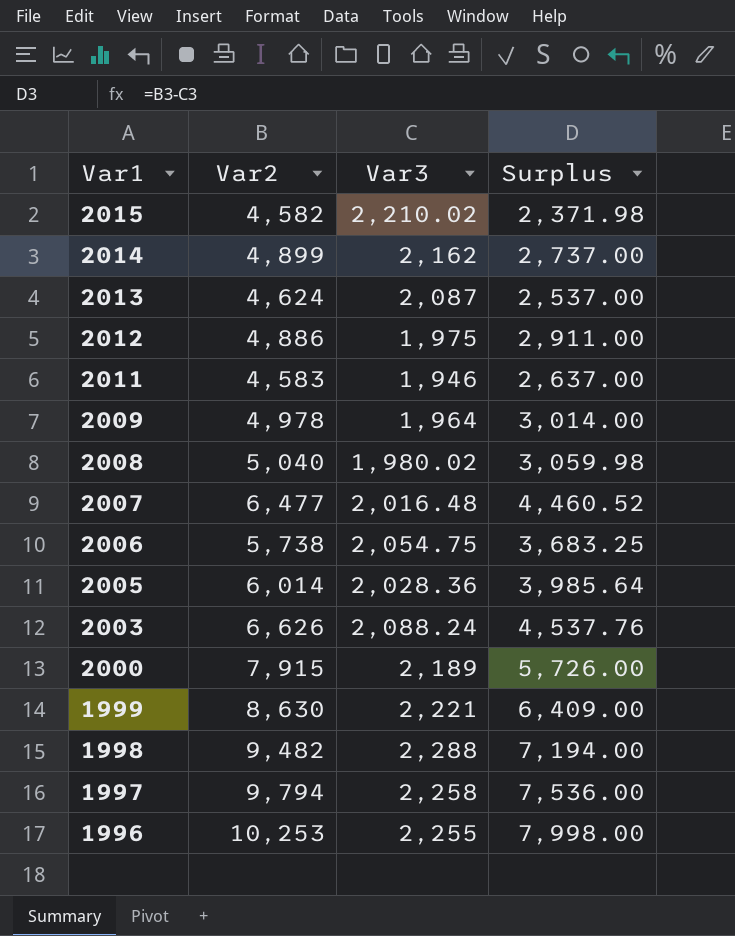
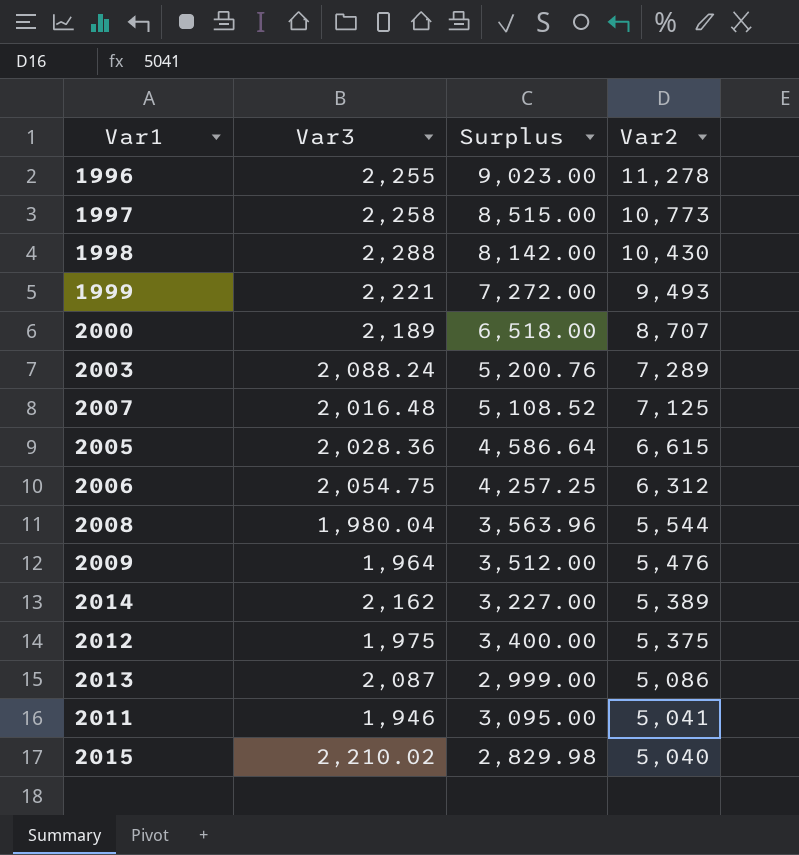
row order: Var1 descending -> Var2 descending
column Var2 | position: 2 -> 4
1996 | Surplus: 7,998.00 -> 9,023.00
1996 | Var2: 10,253 -> 11,278
1997 | Surplus: 7,536.00 -> 8,515.00
1997 | Var2: 9,794 -> 10,773
1998 | Surplus: 7,194.00 -> 8,142.00
1998 | Var2: 9,482 -> 10,430
1999 | Surplus: 6,409.00 -> 7,272.00
1999 | Var2: 8,630 -> 9,493
2000 | Surplus: 5,726.00 -> 6,518.00
2000 | Var2: 7,915 -> 8,707
2003 | Surplus: 4,537.76 -> 5,200.76
2003 | Var2: 6,626 -> 7,289
2007 | Surplus: 4,460.52 -> 5,108.52
2007 | Var2: 6,477 -> 7,125
2005 | Surplus: 3,985.64 -> 4,586.64
2005 | Var2: 6,014 -> 6,615
2006 | Surplus: 3,683.25 -> 4,257.25
2006 | Var2: 5,738 -> 6,312
2008 | Var3: 1,980.02 -> 1,980.04
2008 | Surplus: 3,059.98 -> 3,563.96
2008 | Var2: 5,040 -> 5,544
2009 | Surplus: 3,014.00 -> 3,512.00
2009 | Var2: 4,978 -> 5,476
2014 | Surplus: 2,737.00 -> 3,227.00
2014 | Var2: 4,899 -> 5,389
2012 | Surplus: 2,911.00 -> 3,400.00
2012 | Var2: 4,886 -> 5,375
2013 | Surplus: 2,537.00 -> 2,999.00
2013 | Var2: 4,624 -> 5,086
2011 | Surplus: 2,637.00 -> 3,095.00
2011 | Var2: 4,583 -> 5,041
2015 | Surplus: 2,371.98 -> 2,829.98
2015 | Var2: 4,582 -> 5,040

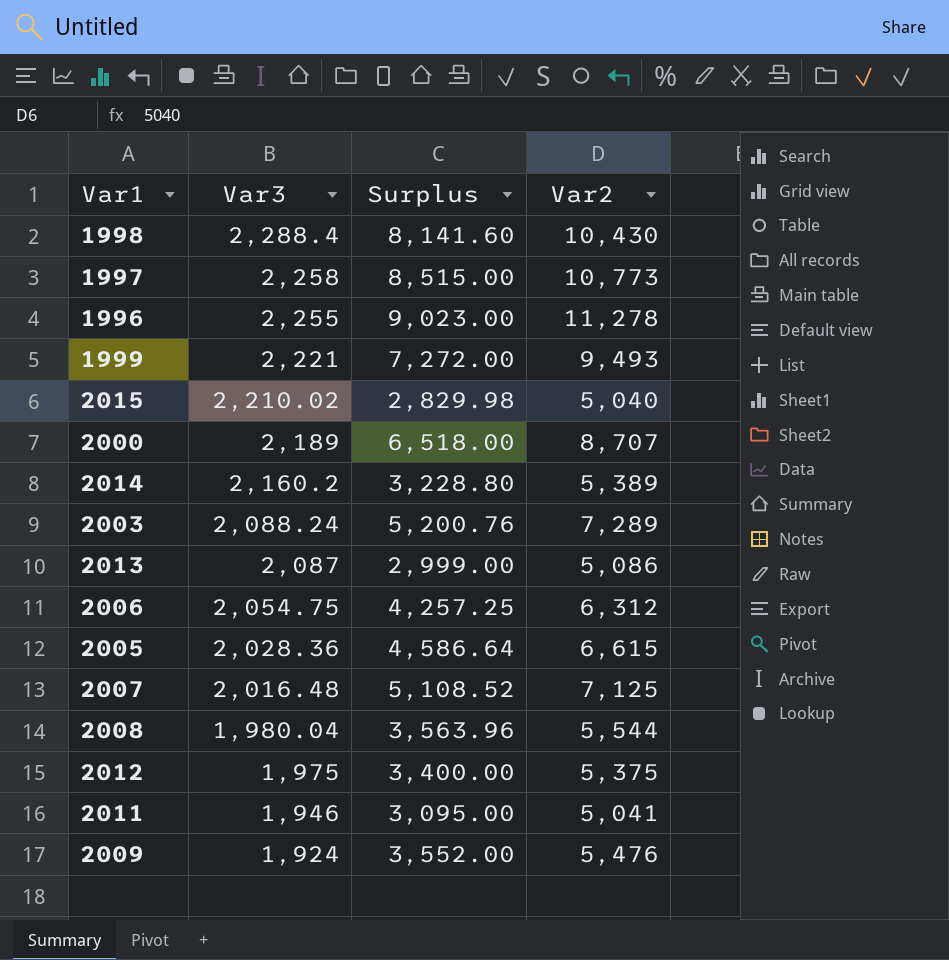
row order: Var2 descending -> Var3 descending
1998 | Var3: 2,288 -> 2,288.4
1998 | Surplus: 8,142.00 -> 8,141.60
2014 | Var3: 2,162 -> 2,160.2
2014 | Surplus: 3,227.00 -> 3,228.80
2009 | Var3: 1,964 -> 1,924
2009 | Surplus: 3,512.00 -> 3,552.00

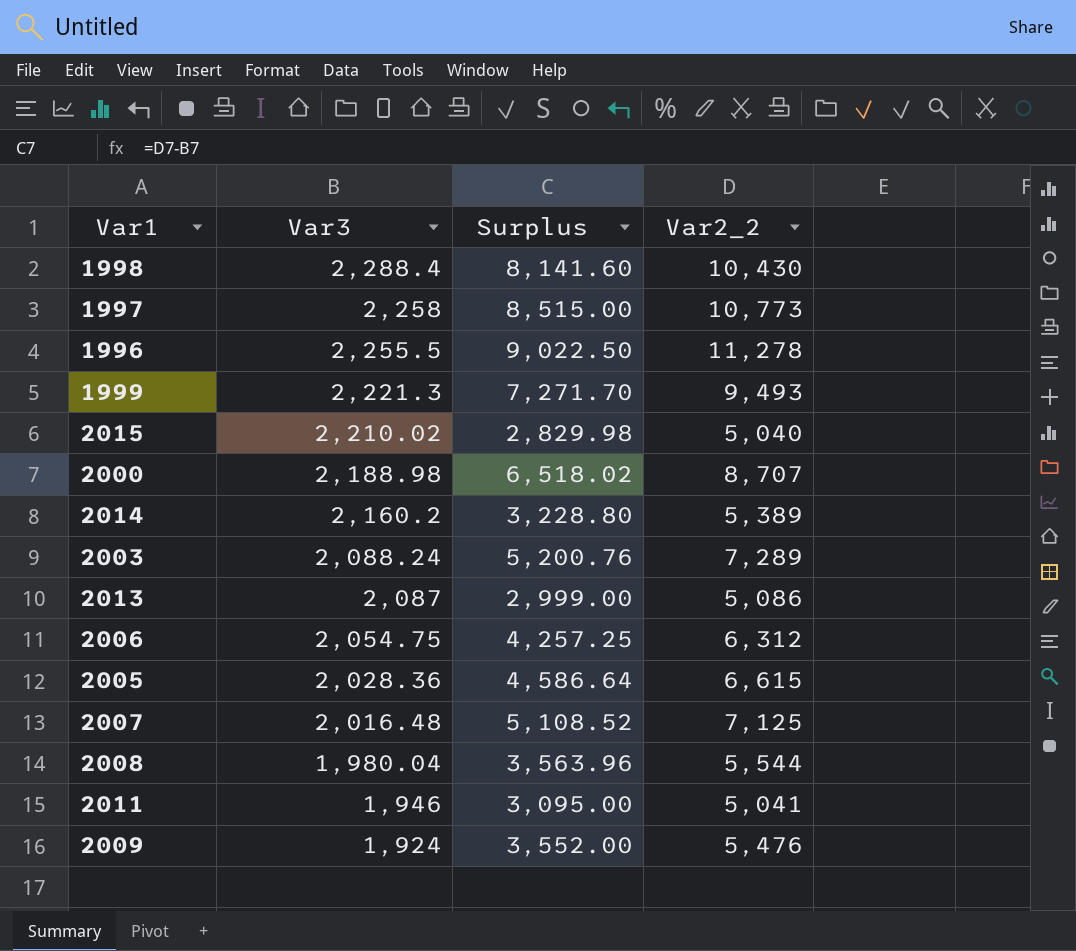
column name: Var2 -> Var2_2
row 2012: 1,975 | 3,400.00 | 5,375 -> none
1996 | Var3: 2,255 -> 2,255.5
1996 | Surplus: 9,023.00 -> 9,022.50
1999 | Var3: 2,221 -> 2,221.3
1999 | Surplus: 7,272.00 -> 7,271.70
2000 | Var3: 2,189 -> 2,188.98
2000 | Surplus: 6,518.00 -> 6,518.02

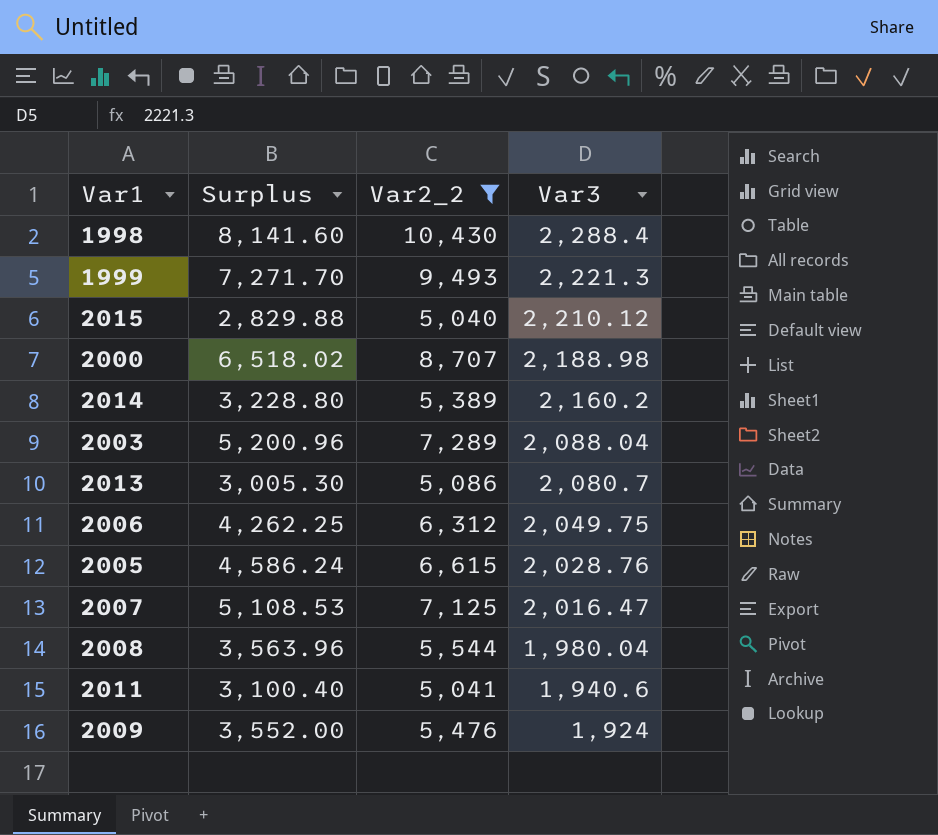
filter: none -> Var2_2 <= 10,430
column Var3 | position: 2 -> 4
2015 | Surplus: 2,829.98 -> 2,829.88
2015 | Var3: 2,210.02 -> 2,210.12
2003 | Surplus: 5,200.76 -> 5,200.96
2003 | Var3: 2,088.24 -> 2,088.04
2013 | Surplus: 2,999.00 -> 3,005.30
2013 | Var3: 2,087 -> 2,080.7
2006 | Surplus: 4,257.25 -> 4,262.25
2006 | Var3: 2,054.75 -> 2,049.75
2005 | Surplus: 4,586.64 -> 4,586.24
2005 | Var3: 2,028.36 -> 2,028.76
2007 | Surplus: 5,108.52 -> 5,108.53
2007 | Var3: 2,016.48 -> 2,016.47
2011 | Surplus: 3,095.00 -> 3,100.40
2011 | Var3: 1,946 -> 1,940.6

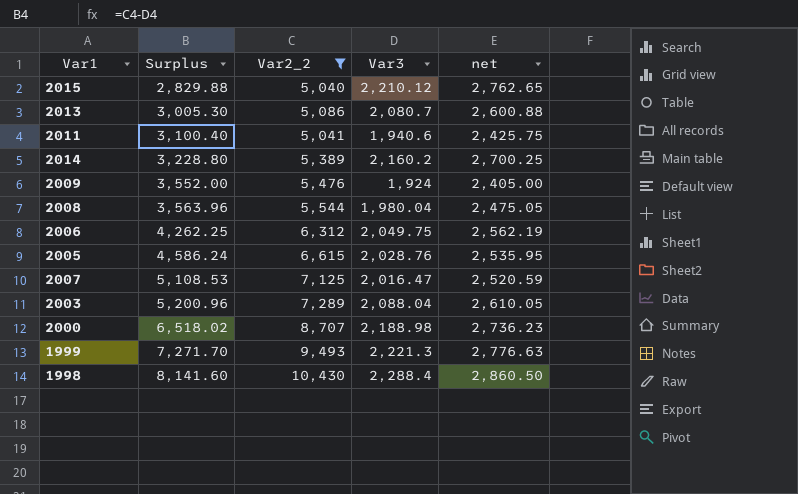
row order: Var3 descending -> Surplus ascending
column net | formula: none -> [Var3] * 1.25

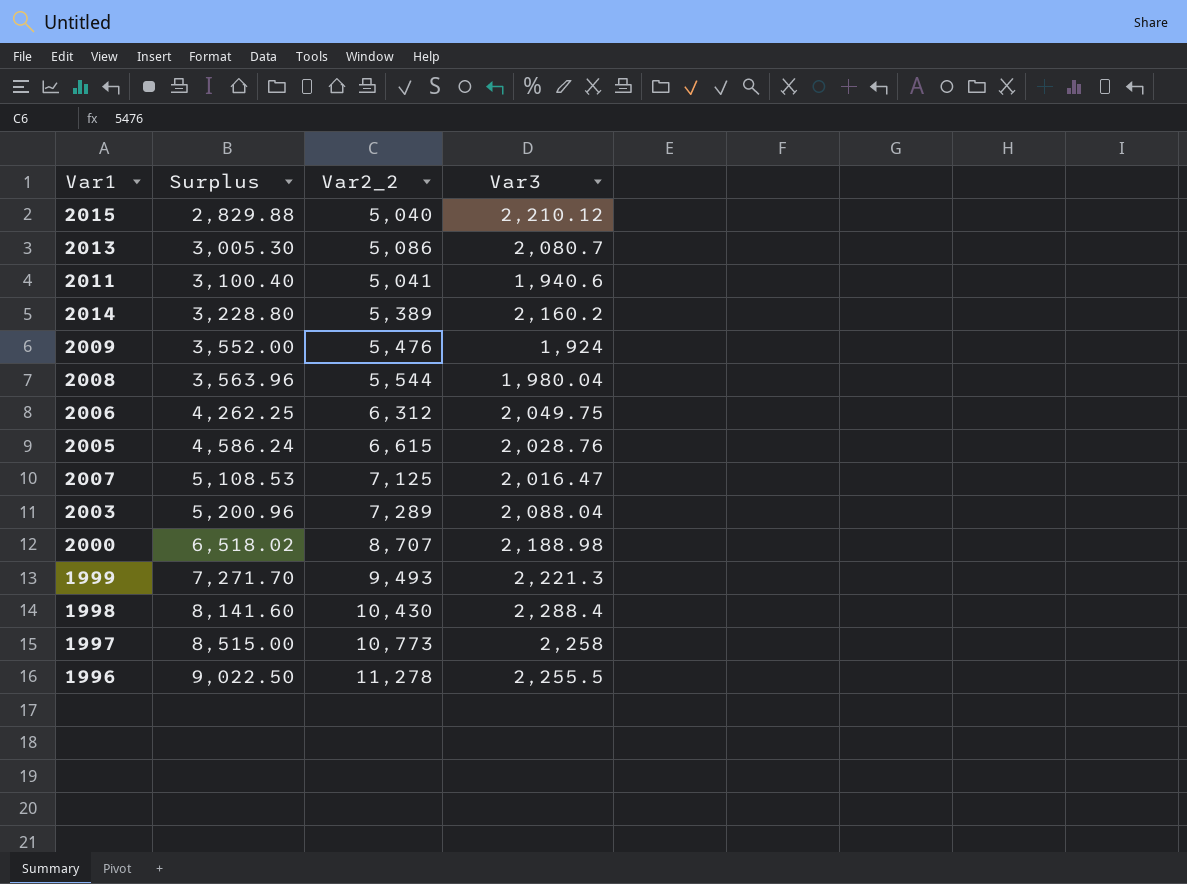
filter: Var2_2 <= 10,430 -> none
column net | formula: [Var3] * 1.25 -> none

